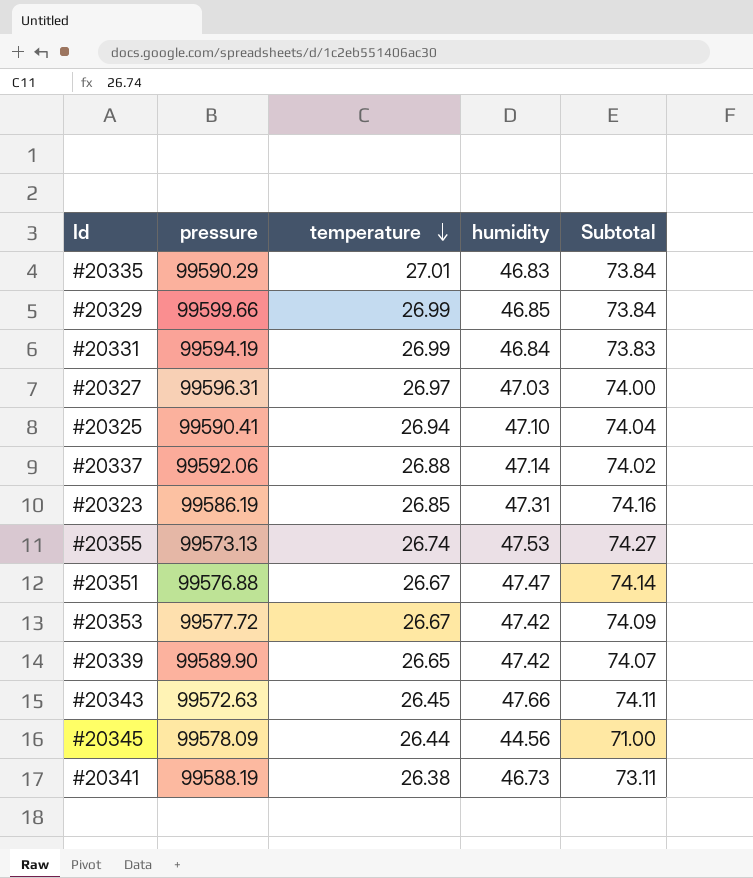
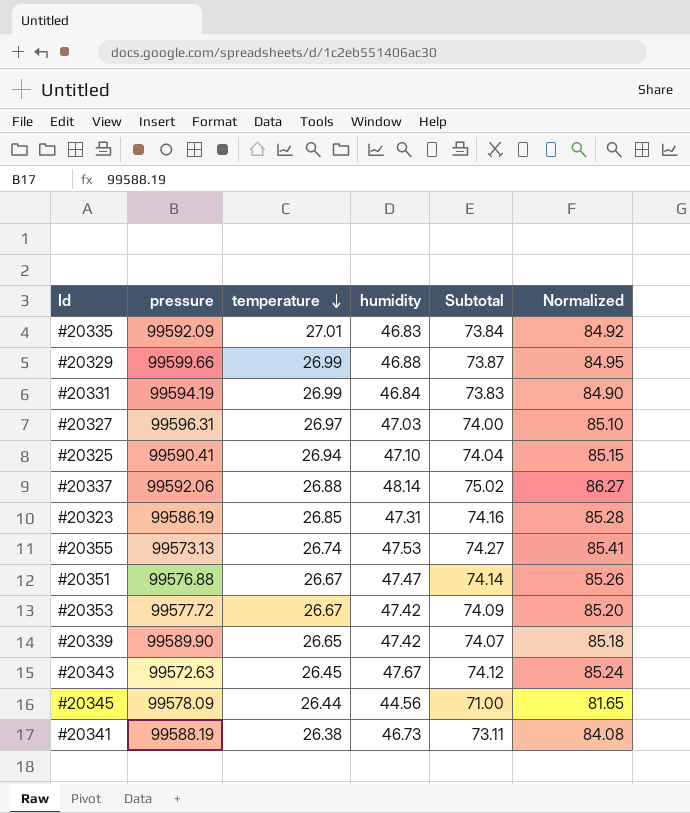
column Normalized | formula: none -> [Subtotal] * 1.15
#20335 | pressure: 99590.29 -> 99592.09
#20329 | humidity: 46.85 -> 46.88
#20329 | Subtotal: 73.84 -> 73.87
#20337 | humidity: 47.14 -> 48.14
#20337 | Subtotal: 74.02 -> 75.02
#20343 | humidity: 47.66 -> 47.67
#20343 | Subtotal: 74.11 -> 74.12

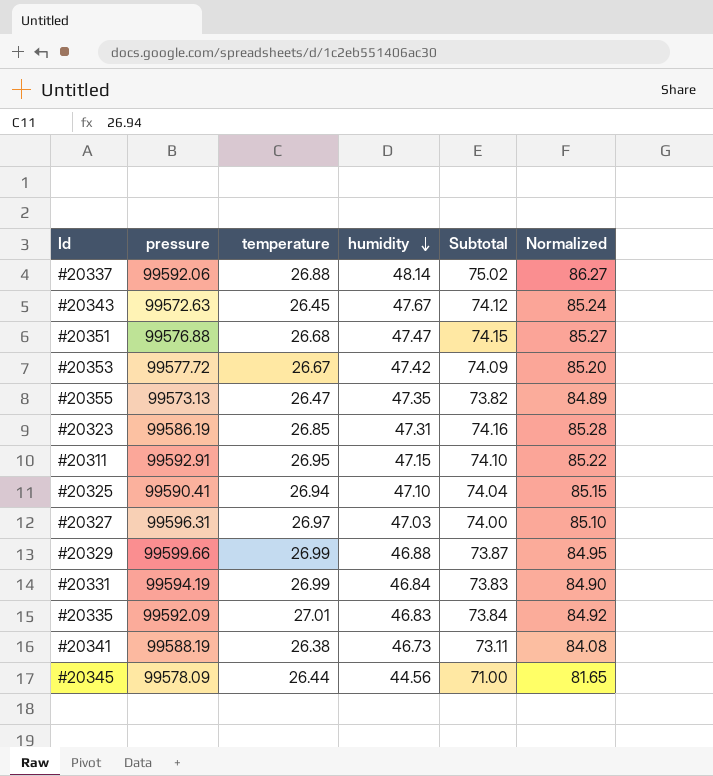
row order: temperature descending -> humidity descending
row #20339: 99589.90 | 26.65 | 47.42 | 74.07 | 85.18 -> none
#20351 | temperature: 26.67 -> 26.68
#20351 | Subtotal: 74.14 -> 74.15
#20351 | Normalized: 85.26 -> 85.27
#20355 | temperature: 26.74 -> 26.47
#20355 | humidity: 47.53 -> 47.35
#20355 | Subtotal: 74.27 -> 73.82
#20355 | Normalized: 85.41 -> 84.89
row #20311: none -> 99592.91 | 26.95 | 47.15 | 74.10 | 85.22

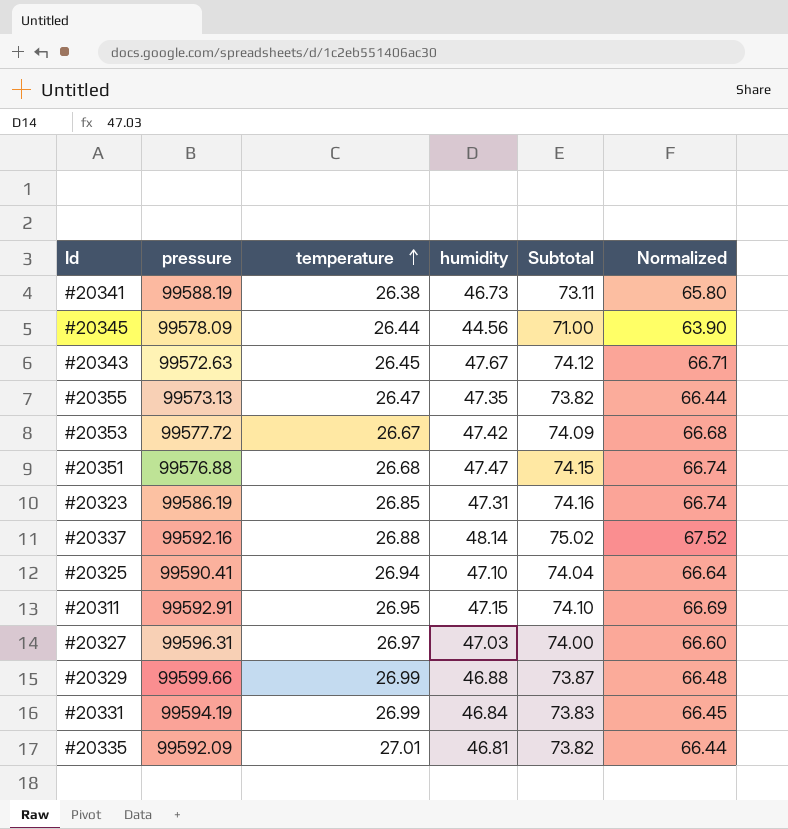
row order: humidity descending -> temperature ascending
column Normalized | formula: [Subtotal] * 1.15 -> [Subtotal] * 0.9
#20337 | pressure: 99592.06 -> 99592.16
#20335 | humidity: 46.83 -> 46.81
#20335 | Subtotal: 73.84 -> 73.82

